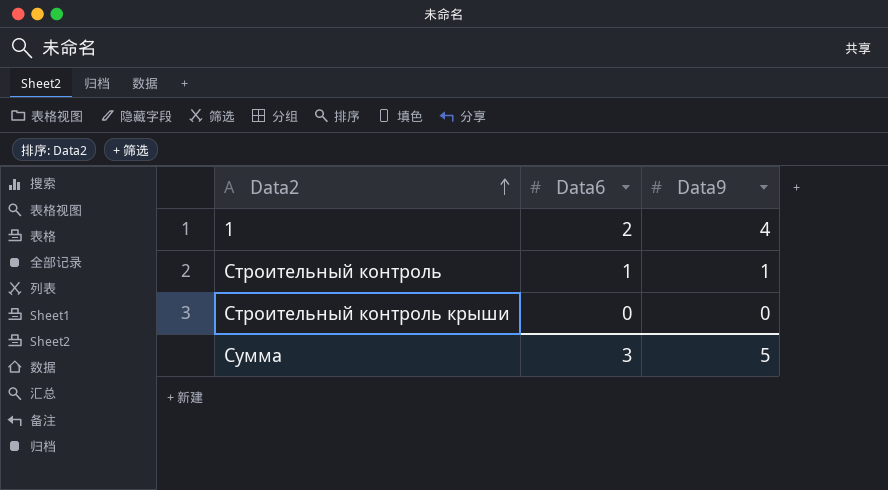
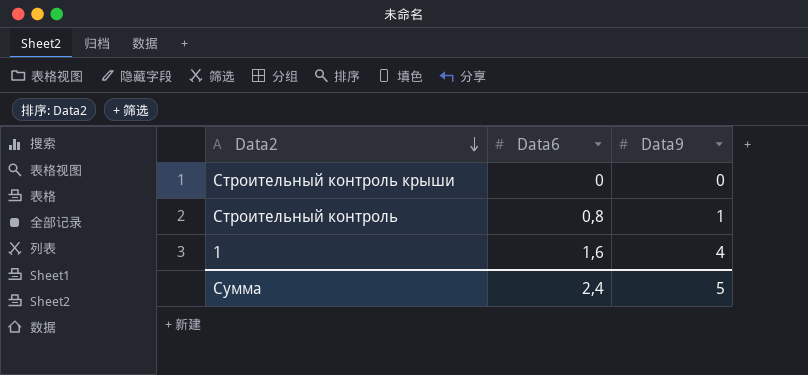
row order: Data2 ascending -> Data2 descending
Строительный контроль | Data6: 1 -> 0,8
1 | Data6: 2 -> 1,6
Сумма | Data6: 3 -> 2,4

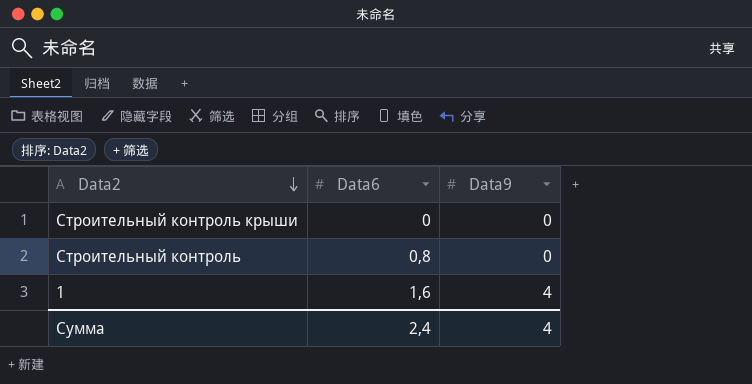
Строительный контроль | Data9: 1 -> 0
Сумма | Data9: 5 -> 4

